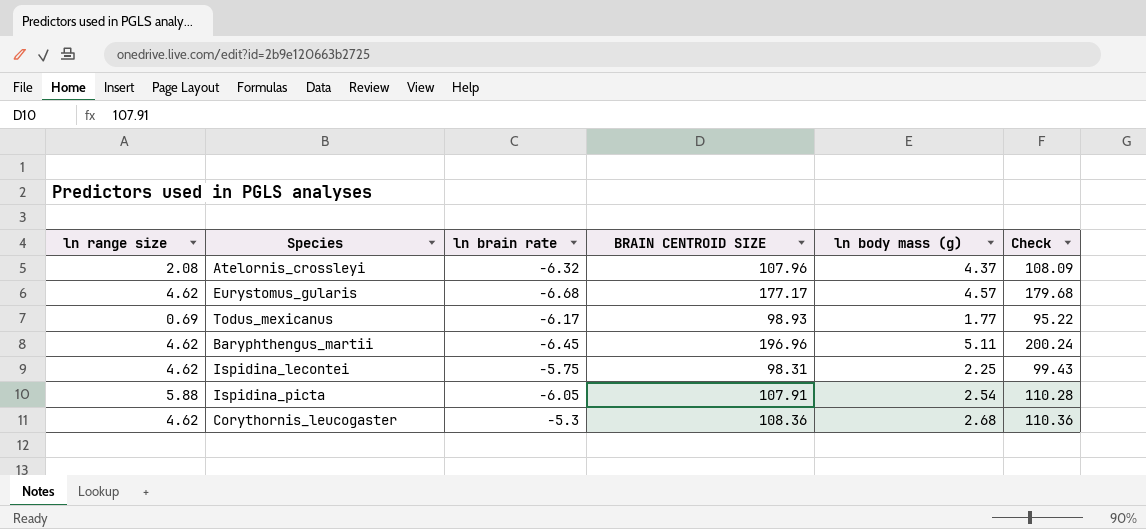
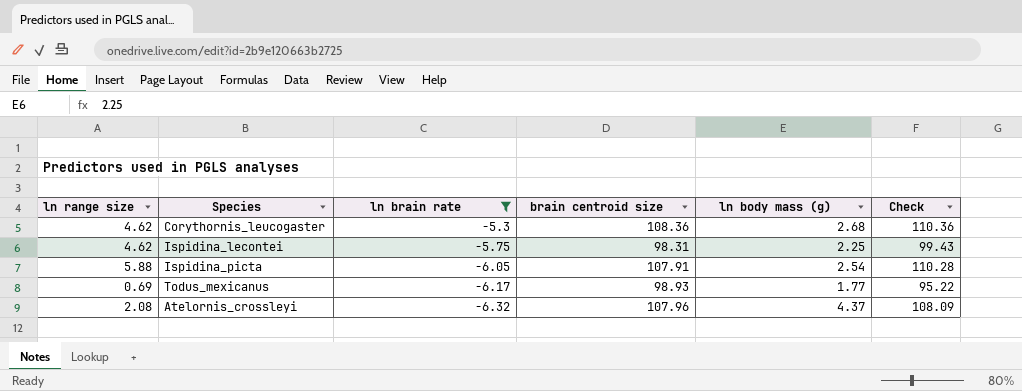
filter: none -> ln brain rate >= -6.32
row order: none -> ln brain rate descending
column name: BRAIN CENTROID SIZE -> brain centroid size

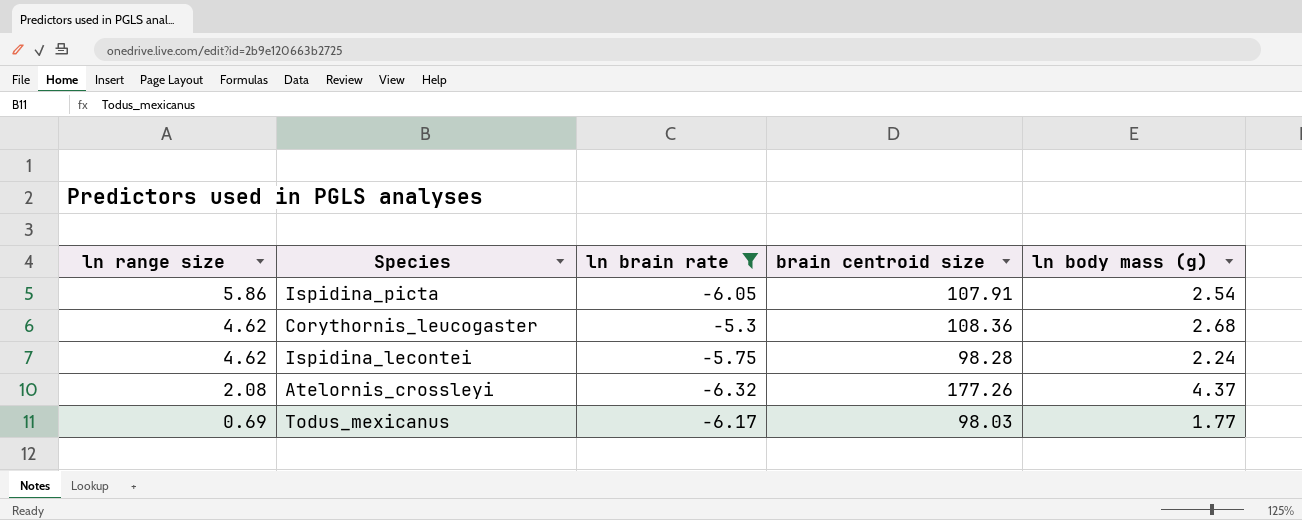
row order: ln brain rate descending -> ln range size descending
column Check | formula: [ln range size] + [ln brain rate] + [brain centroid size] + [ln body mass (g)] -> none
Ispidina_picta | ln range size: 5.88 -> 5.86
Ispidina_lecontei | brain centroid size: 98.31 -> 98.28
Ispidina_lecontei | ln body mass (g): 2.25 -> 2.24
Atelornis_crossleyi | brain centroid size: 107.96 -> 177.26
Todus_mexicanus | brain centroid size: 98.93 -> 98.03

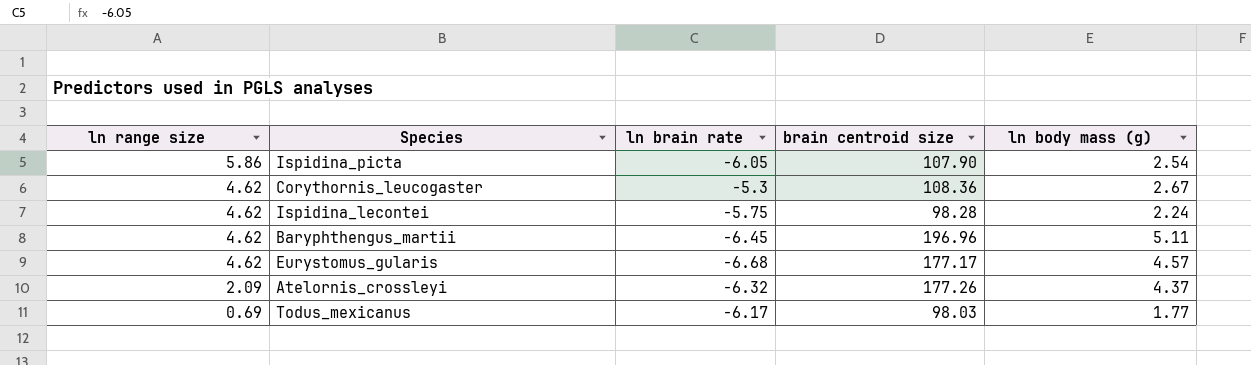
filter: ln brain rate >= -6.32 -> none
Ispidina_picta | brain centroid size: 107.91 -> 107.90
Corythornis_leucogaster | ln body mass (g): 2.68 -> 2.67
Atelornis_crossleyi | ln range size: 2.08 -> 2.09

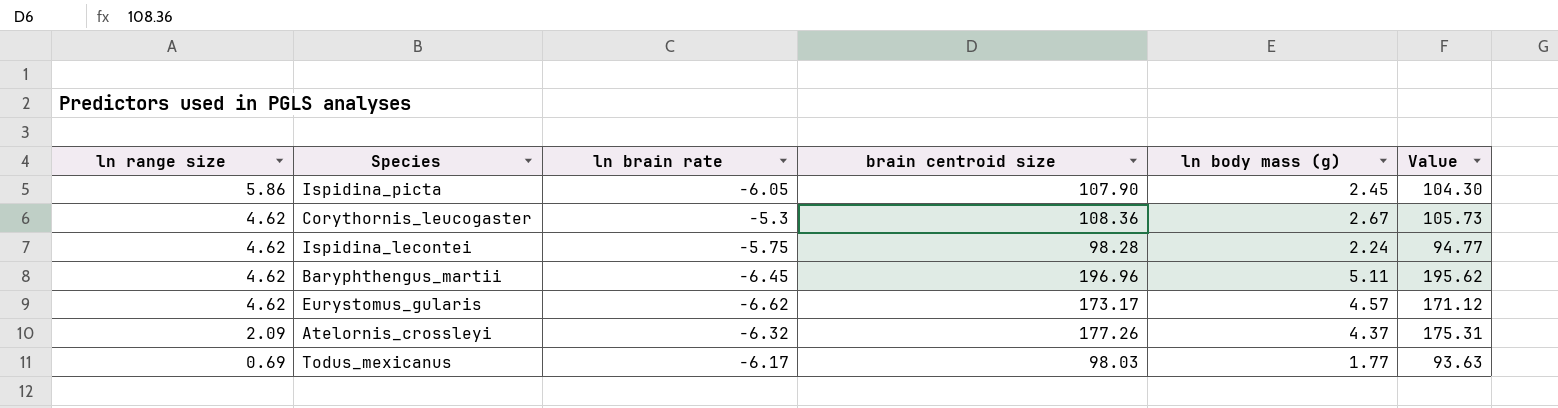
column Value | formula: none -> [ln brain rate] + [brain centroid size] + [ln body mass (g)]
Ispidina_picta | ln body mass (g): 2.54 -> 2.45
Eurystomus_gularis | ln brain rate: -6.68 -> -6.62
Eurystomus_gularis | brain centroid size: 177.17 -> 173.17

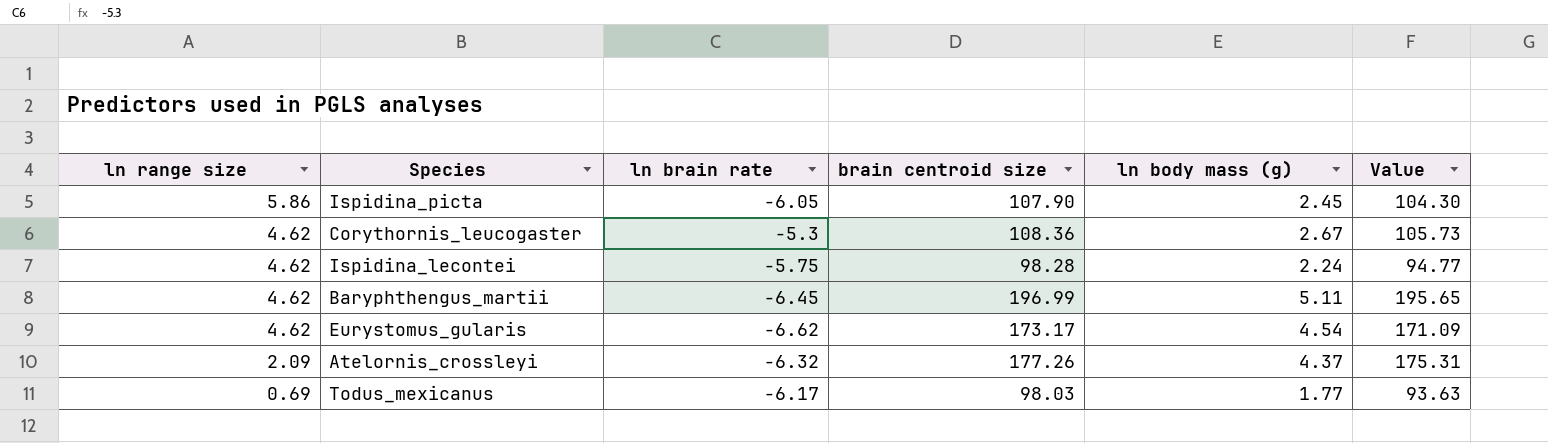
Baryphthengus_martii | brain centroid size: 196.96 -> 196.99
Baryphthengus_martii | Value: 195.62 -> 195.65
Eurystomus_gularis | ln body mass (g): 4.57 -> 4.54
Eurystomus_gularis | Value: 171.12 -> 171.09

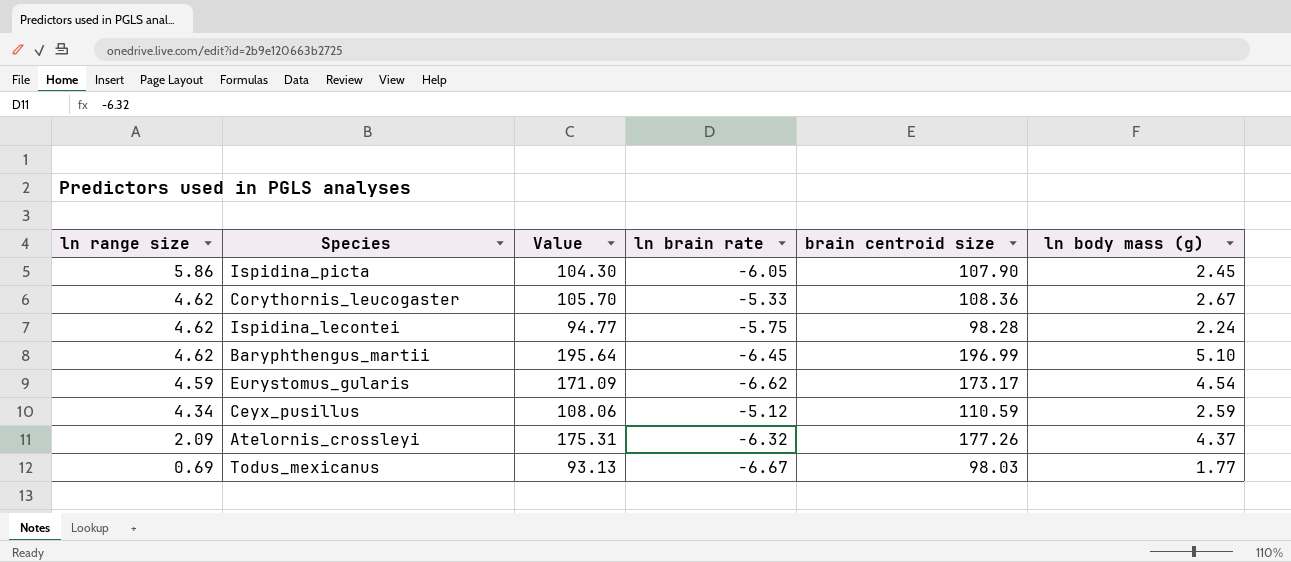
column Value | position: 6 -> 3
Corythornis_leucogaster | Value: 105.73 -> 105.70
Corythornis_leucogaster | ln brain rate: -5.3 -> -5.33
Baryphthengus_martii | Value: 195.65 -> 195.64
Baryphthengus_martii | ln body mass (g): 5.11 -> 5.10
Eurystomus_gularis | ln range size: 4.62 -> 4.59
row Ceyx_pusillus: none -> 4.34 | 108.06 | -5.12 | 110.59 | 2.59
Todus_mexicanus | Value: 93.63 -> 93.13
Todus_mexicanus | ln brain rate: -6.17 -> -6.67

